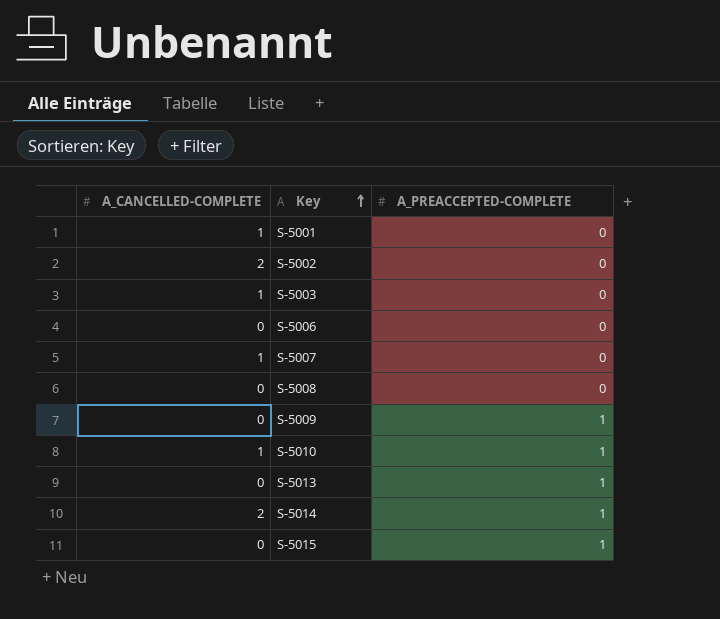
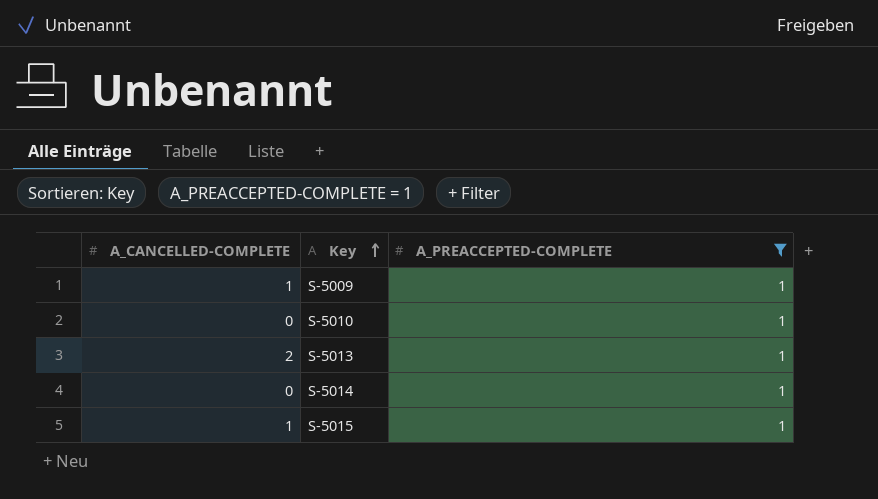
filter: none -> A_PREACCEPTED-COMPLETE = 1
S-5009 | A_CANCELLED-COMPLETE: 0 -> 1
S-5010 | A_CANCELLED-COMPLETE: 1 -> 0
S-5013 | A_CANCELLED-COMPLETE: 0 -> 2
S-5014 | A_CANCELLED-COMPLETE: 2 -> 0
S-5015 | A_CANCELLED-COMPLETE: 0 -> 1

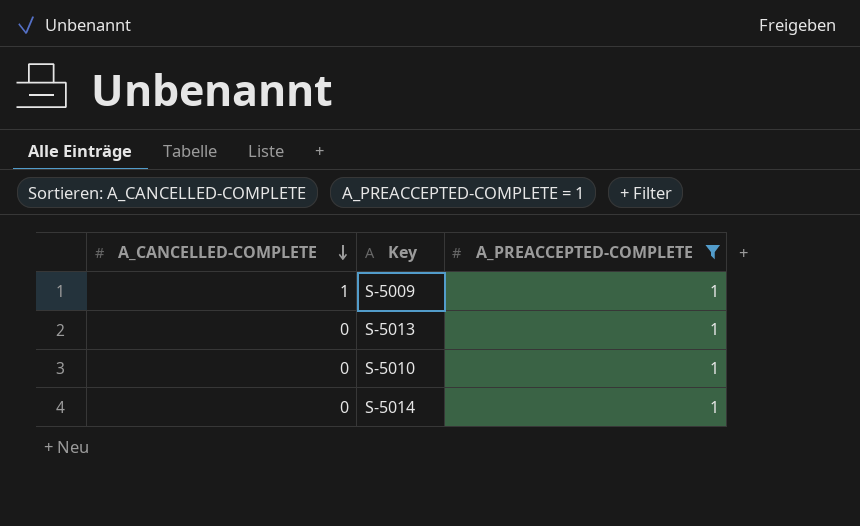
row order: Key ascending -> A_CANCELLED-COMPLETE descending
row S-5015: 1 | 1 -> none
S-5013 | A_CANCELLED-COMPLETE: 2 -> 0

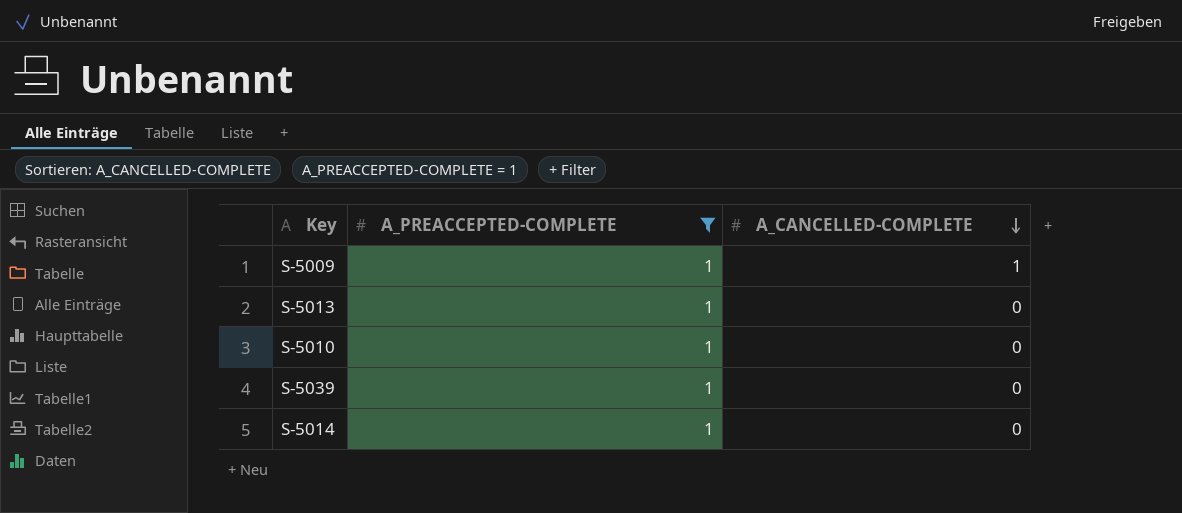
column A_CANCELLED-COMPLETE | position: 1 -> 3
row S-5039: none -> 1 | 0

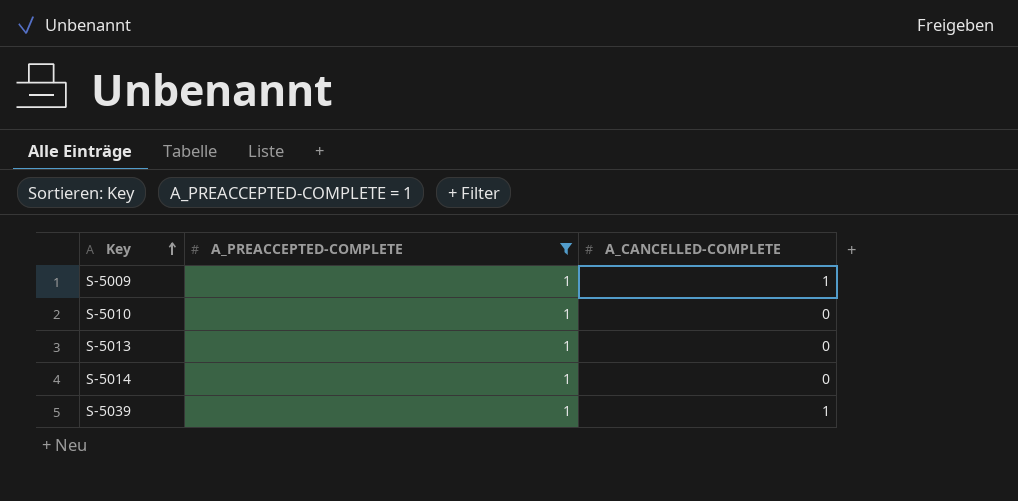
row order: A_CANCELLED-COMPLETE descending -> Key ascending
S-5039 | A_CANCELLED-COMPLETE: 0 -> 1

